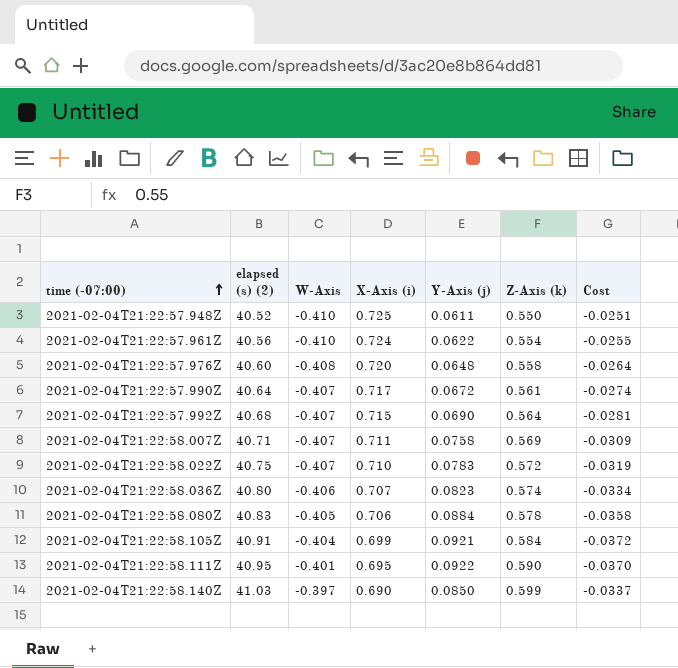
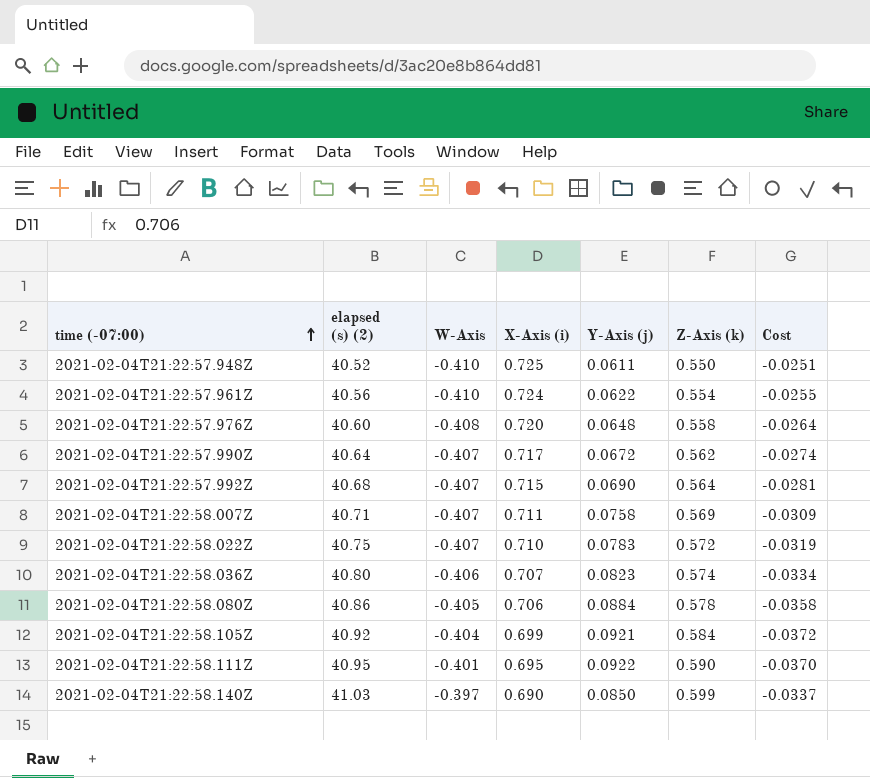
2021-02-04T21:22:57.990Z | Z-Axis (k): 0.561 -> 0.562
2021-02-04T21:22:58.080Z | elapsed (s) (2): 40.83 -> 40.86
2021-02-04T21:22:58.105Z | elapsed (s) (2): 40.91 -> 40.92

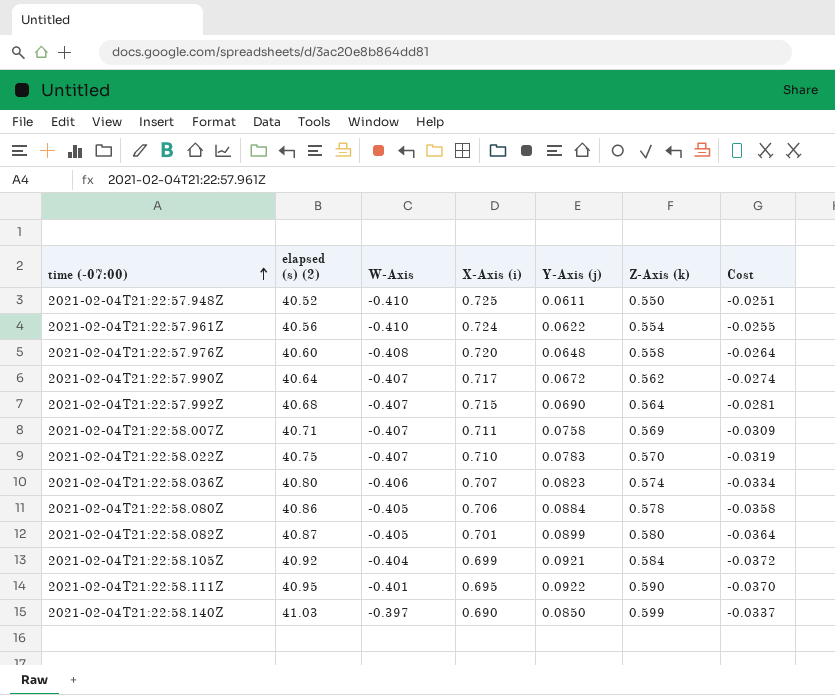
2021-02-04T21:22:58.022Z | Z-Axis (k): 0.572 -> 0.570
row 2021-02-04T21:22:58.082Z: none -> 40.87 | -0.405 | 0.701 | 0.0899 | 0.580 | -0.0364

